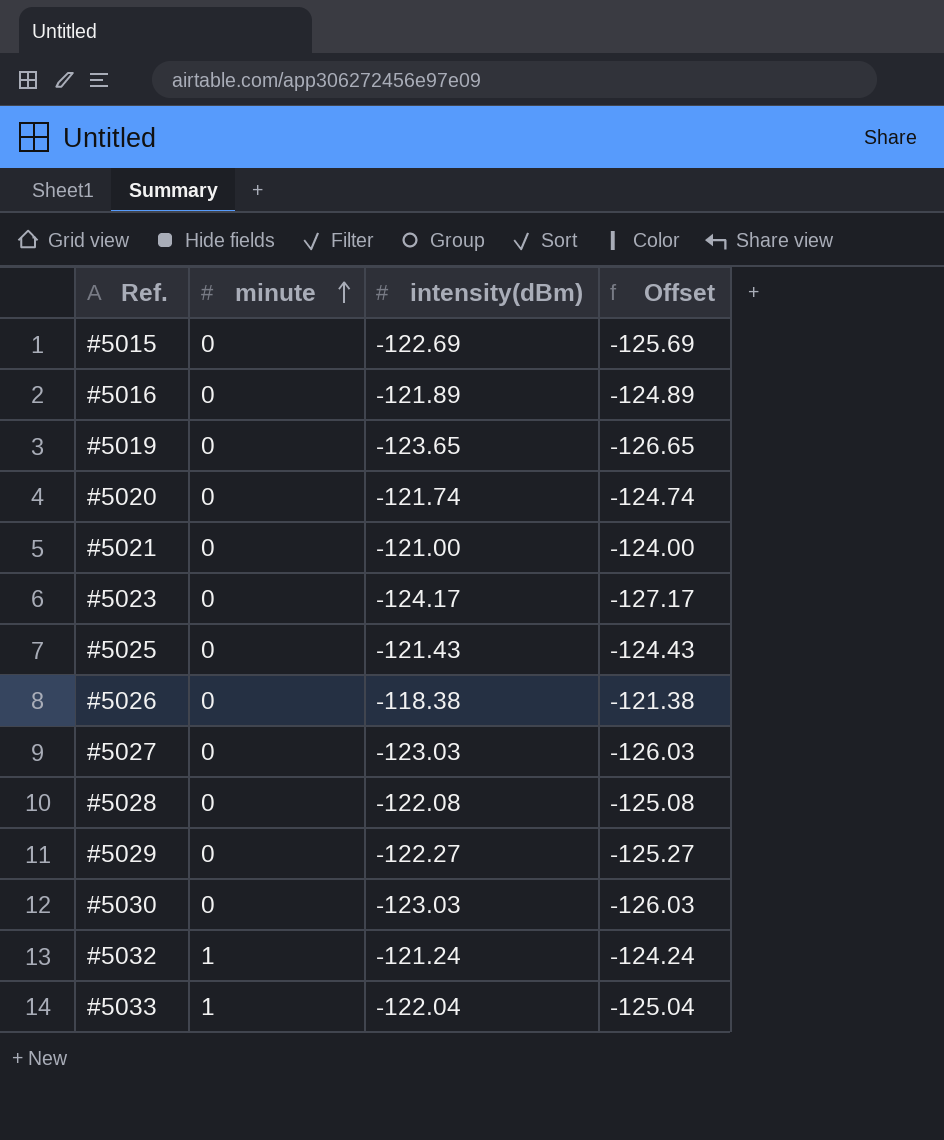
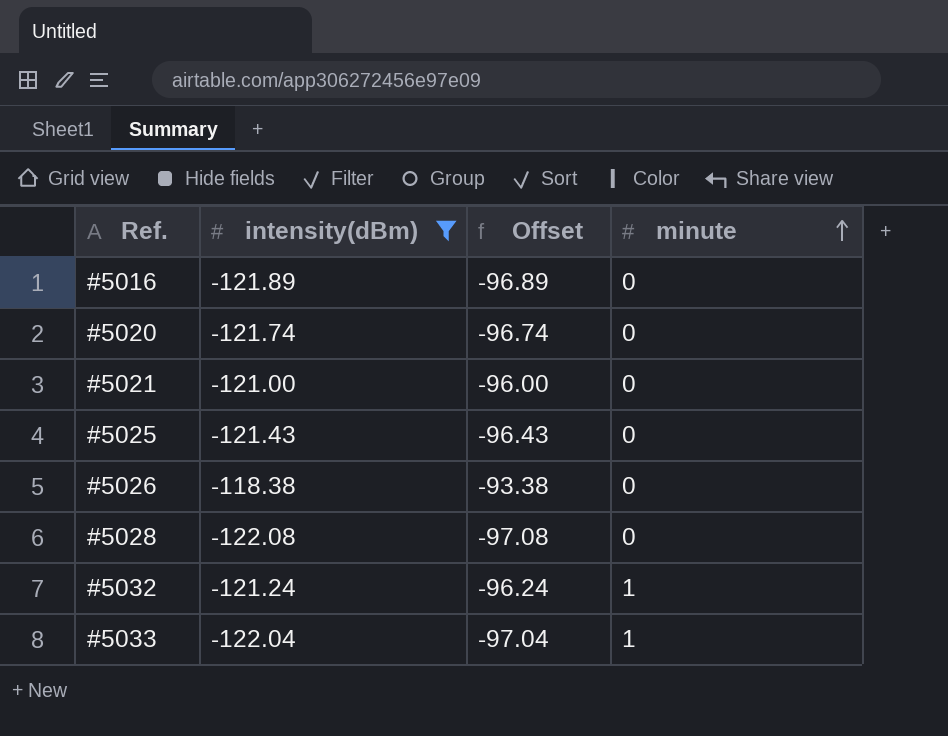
filter: none -> intensity(dBm) >= -122.08
column Offset | formula: [intensity(dBm)] - 3 -> [intensity(dBm)] + 25
column minute | position: 2 -> 4

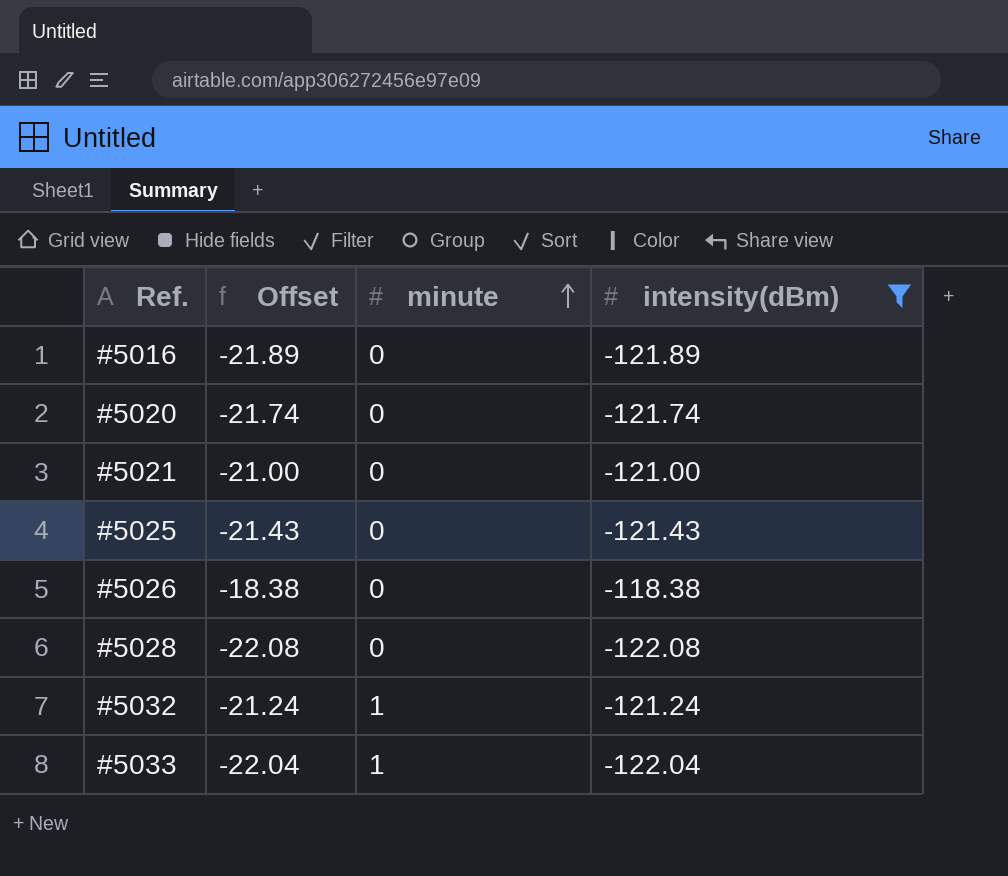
column Offset | formula: [intensity(dBm)] + 25 -> [intensity(dBm)] + 100
column intensity(dBm) | position: 2 -> 4

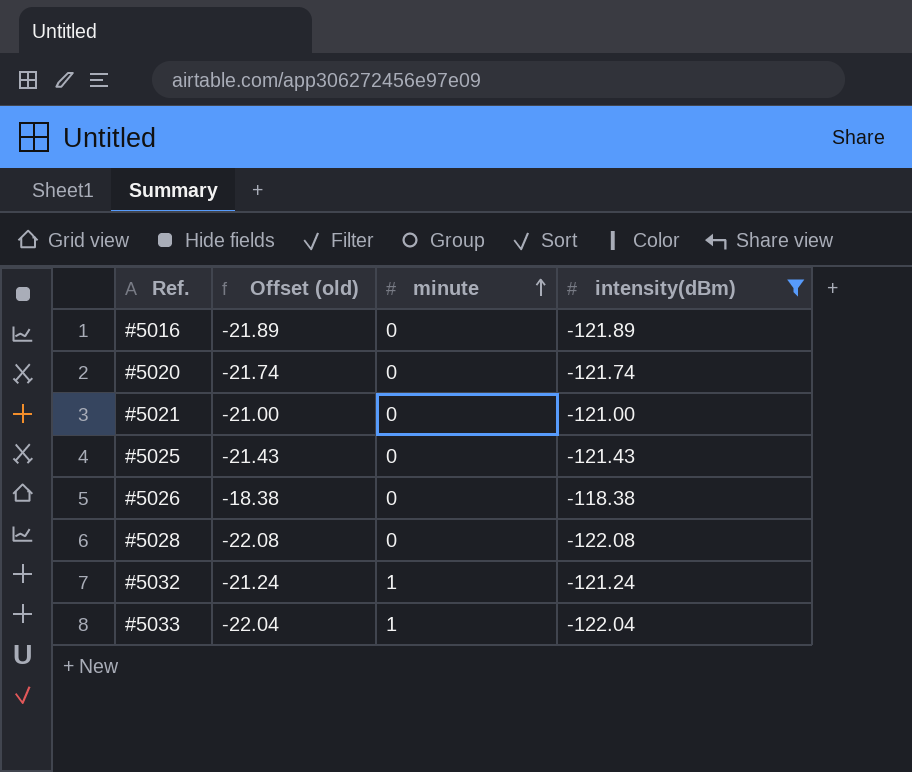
column name: Offset -> Offset (old)

